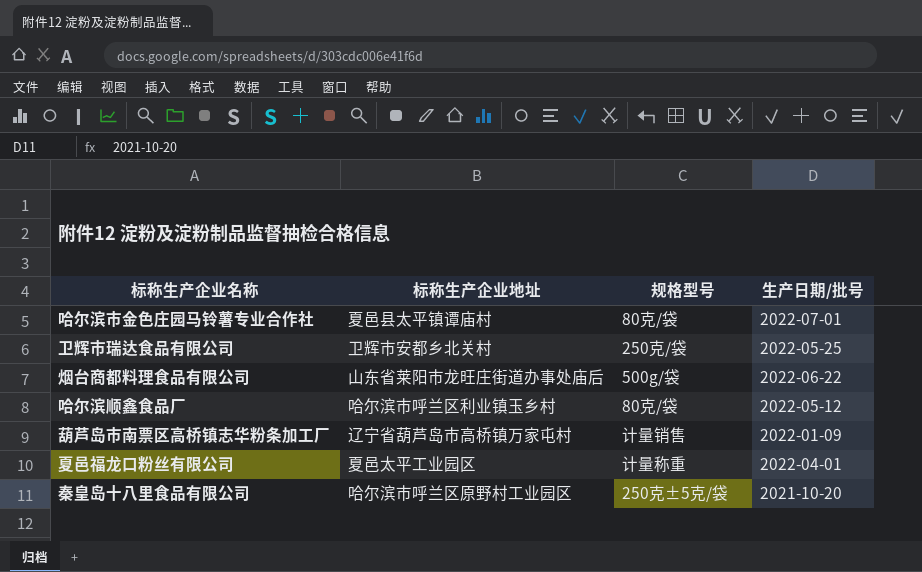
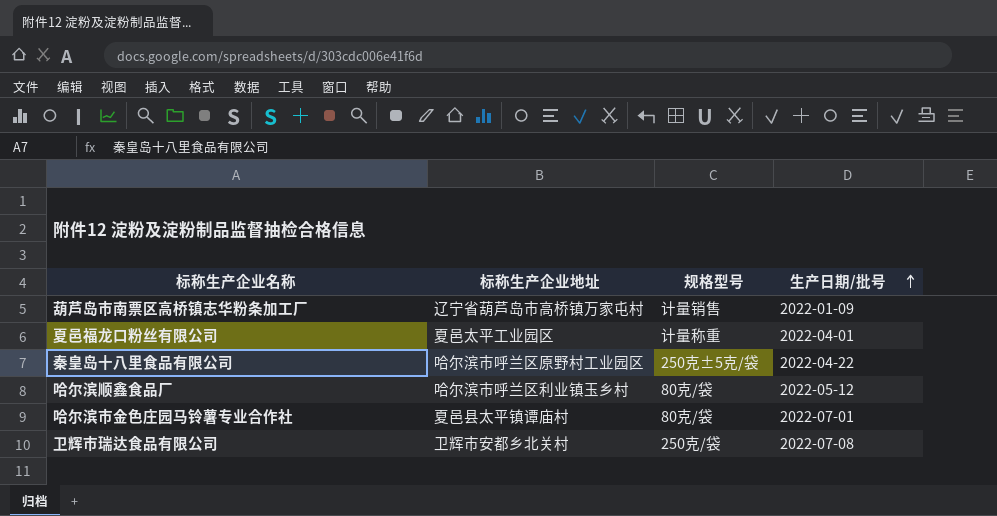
row order: none -> 生产日期/批号 ascending
row 烟台商都料理食品有限公司: 山东省莱阳市龙旺庄街道办事处庙后 | 500g/袋 | 2022-06-22 -> none
秦皇岛十八里食品有限公司 | 生产日期/批号: 2021-10-20 -> 2022-04-22
卫辉市瑞达食品有限公司 | 生产日期/批号: 2022-05-25 -> 2022-07-08

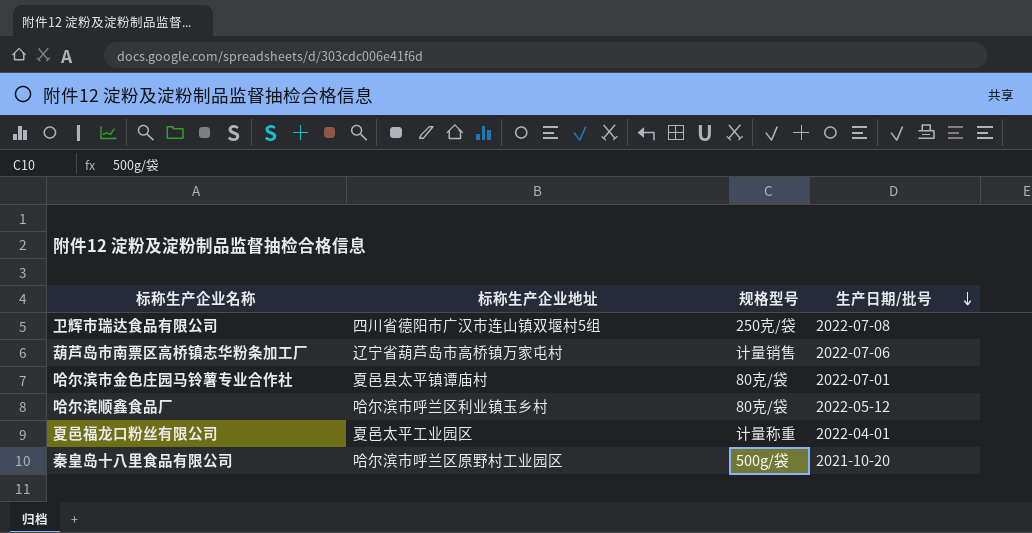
row order: 生产日期/批号 ascending -> 生产日期/批号 descending
卫辉市瑞达食品有限公司 | 标称生产企业地址: 卫辉市安都乡北关村 -> 四川省德阳市广汉市连山镇双堰村5组
葫芦岛市南票区高桥镇志华粉条加工厂 | 生产日期/批号: 2022-01-09 -> 2022-07-06
秦皇岛十八里食品有限公司 | 规格型号: 250克±5克/袋 -> 500g/袋
秦皇岛十八里食品有限公司 | 生产日期/批号: 2022-04-22 -> 2021-10-20

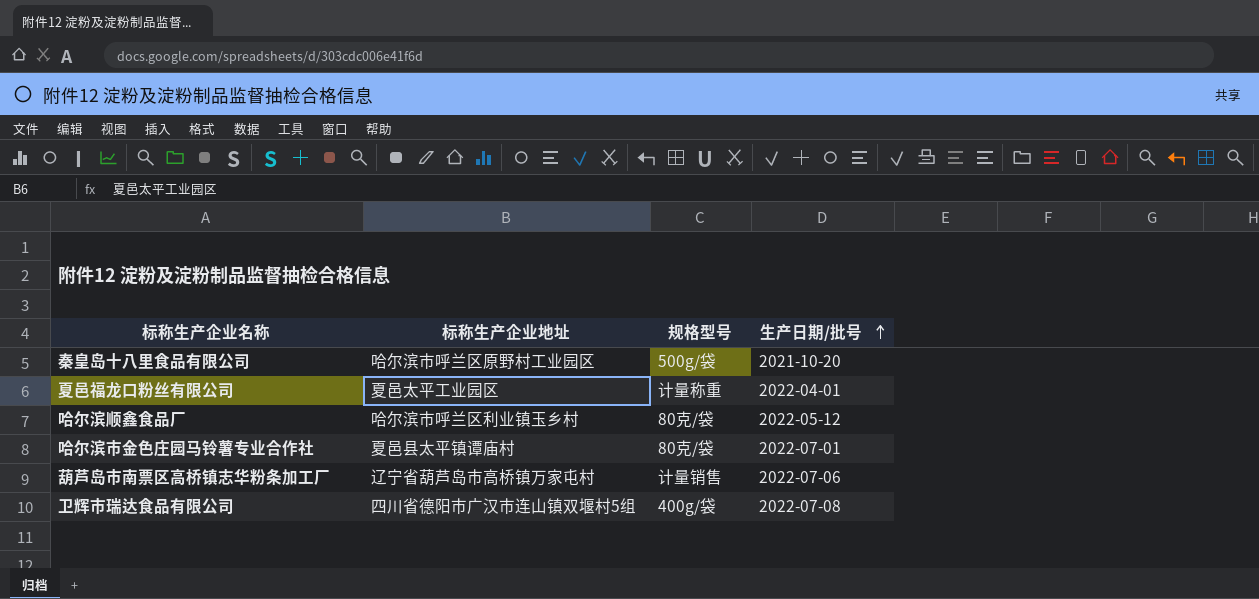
row order: 生产日期/批号 descending -> 生产日期/批号 ascending
卫辉市瑞达食品有限公司 | 规格型号: 250克/袋 -> 400g/袋

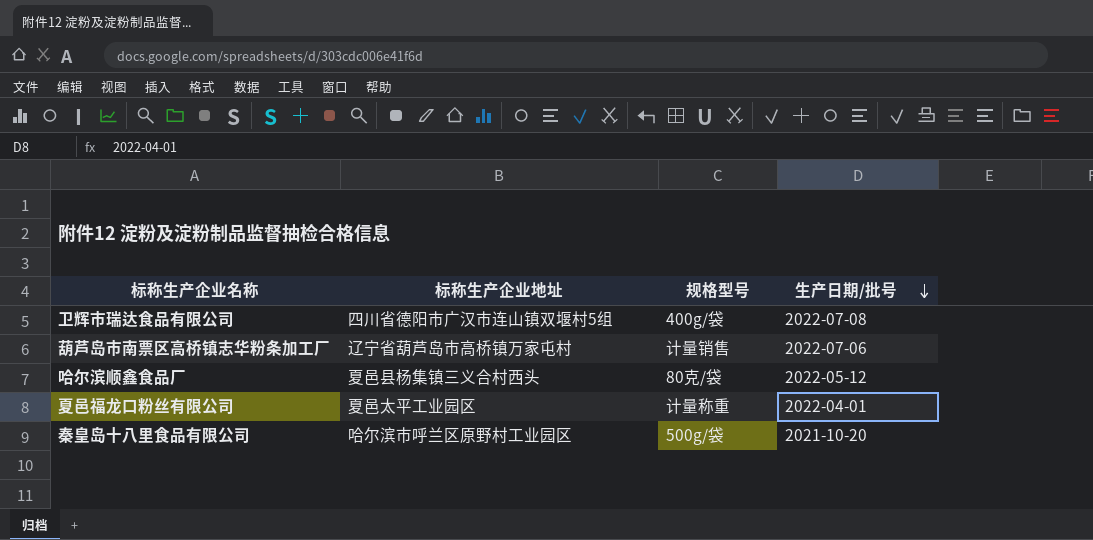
row order: 生产日期/批号 ascending -> 生产日期/批号 descending
row 哈尔滨市金色庄园马铃薯专业合作社: 夏邑县太平镇谭庙村 | 80克/袋 | 2022-07-01 -> none
哈尔滨顺鑫食品厂 | 标称生产企业地址: 哈尔滨市呼兰区利业镇玉乡村 -> 夏邑县杨集镇三义合村西头

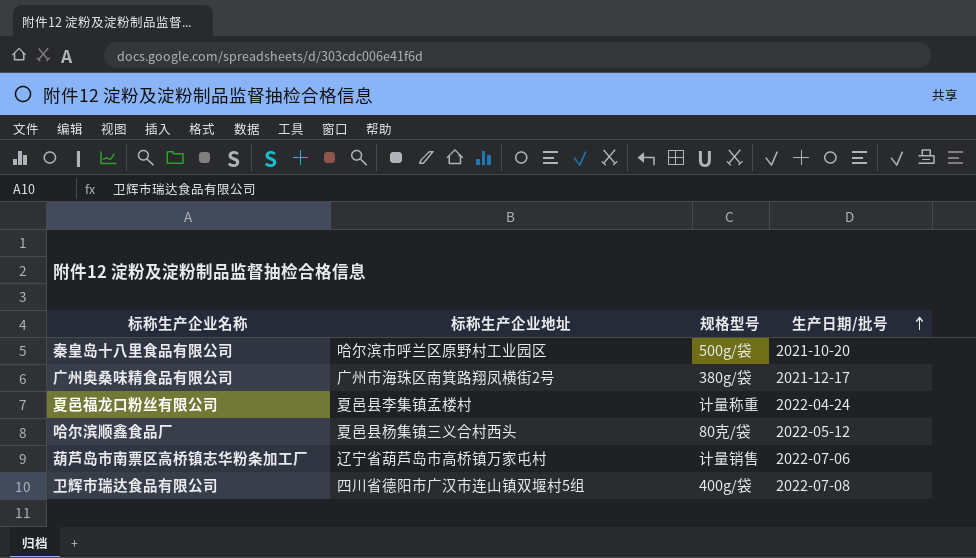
row order: 生产日期/批号 descending -> 生产日期/批号 ascending
row 广州奥桑味精食品有限公司: none -> 广州市海珠区南箕路翔凤横街2号 | 380g/袋 | 2021-12-17
夏邑福龙口粉丝有限公司 | 标称生产企业地址: 夏邑太平工业园区 -> 夏邑县李集镇孟楼村
夏邑福龙口粉丝有限公司 | 生产日期/批号: 2022-04-01 -> 2022-04-24

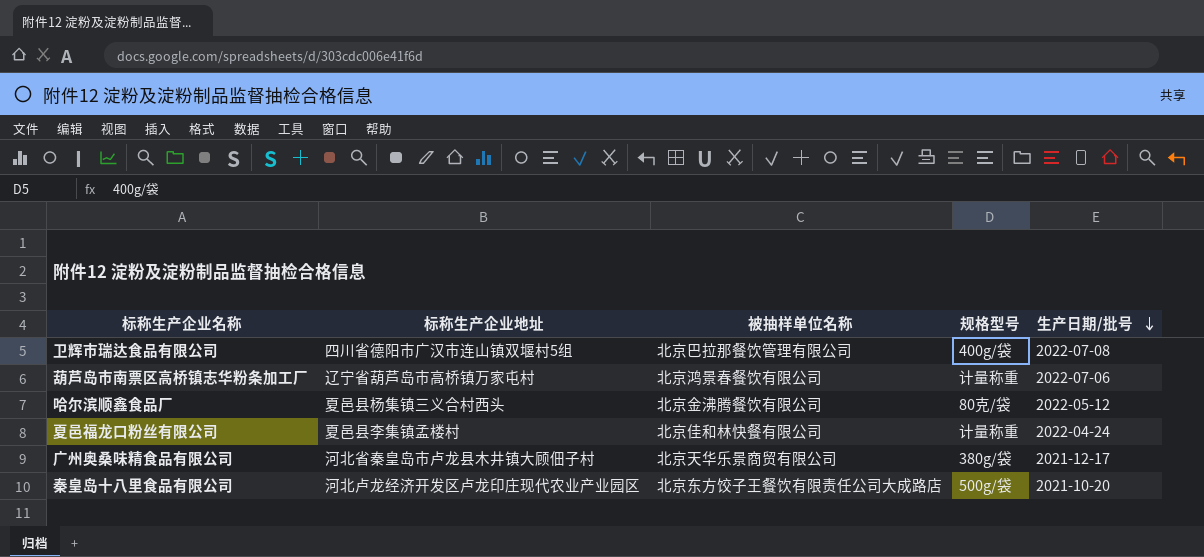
row order: 生产日期/批号 ascending -> 生产日期/批号 descending
column 被抽样单位名称 | position: none -> 3
葫芦岛市南票区高桥镇志华粉条加工厂 | 规格型号: 计量销售 -> 计量称重
广州奥桑味精食品有限公司 | 标称生产企业地址: 广州市海珠区南箕路翔凤横街2号 -> 河北省秦皇岛市卢龙县木井镇大顾佃子村
秦皇岛十八里食品有限公司 | 标称生产企业地址: 哈尔滨市呼兰区原野村工业园区 -> 河北卢龙经济开发区卢龙印庄现代农业产业园区

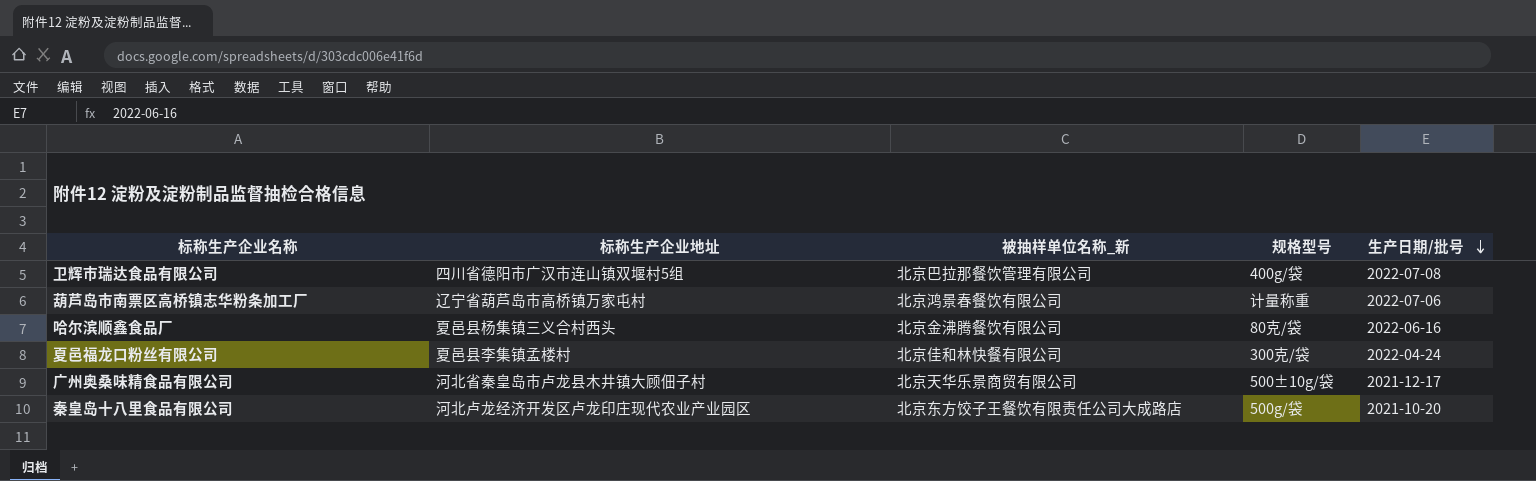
column name: 被抽样单位名称 -> 被抽样单位名称_新
哈尔滨顺鑫食品厂 | 生产日期/批号: 2022-05-12 -> 2022-06-16
夏邑福龙口粉丝有限公司 | 规格型号: 计量称重 -> 300克/袋
广州奥桑味精食品有限公司 | 规格型号: 380g/袋 -> 500±10g/袋

